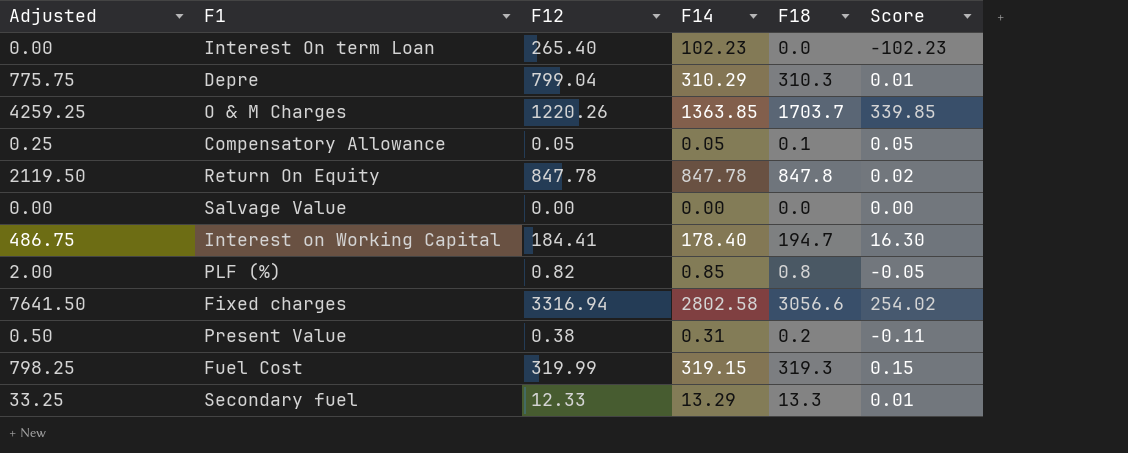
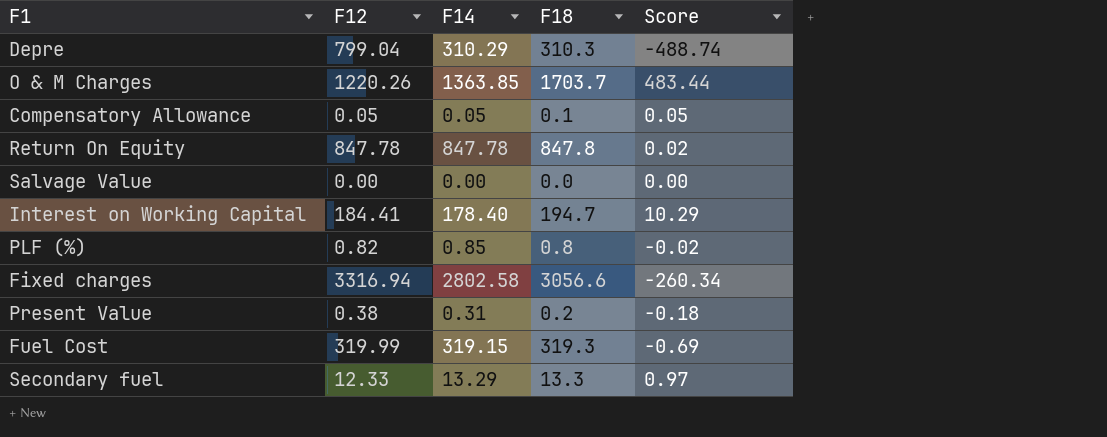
column Adjusted | formula: [F18] * 2.5 -> none
column Score | formula: [F18] - [F14] -> [F18] - [F12]
row Interest On term Loan: 0.00 | 265.40 | 102.23 | 0.0 | -102.23 -> none

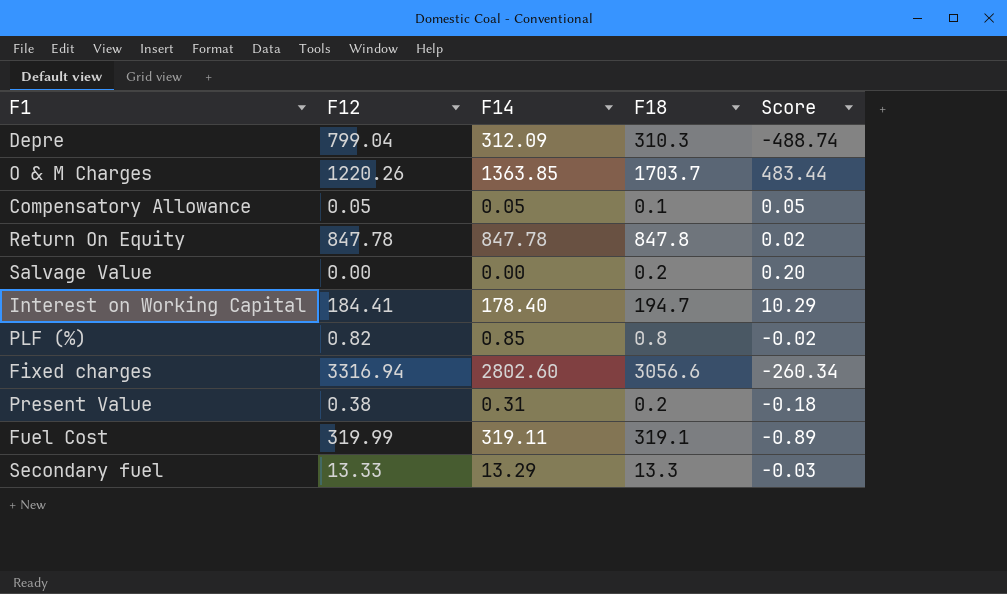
Depre | F14: 310.29 -> 312.09
Salvage Value | F18: 0.0 -> 0.2
Salvage Value | Score: 0.00 -> 0.20
Fixed charges | F14: 2802.58 -> 2802.60
Fuel Cost | F14: 319.15 -> 319.11
Fuel Cost | F18: 319.3 -> 319.1
Fuel Cost | Score: -0.69 -> -0.89
Secondary fuel | F12: 12.33 -> 13.33
Secondary fuel | Score: 0.97 -> -0.03

